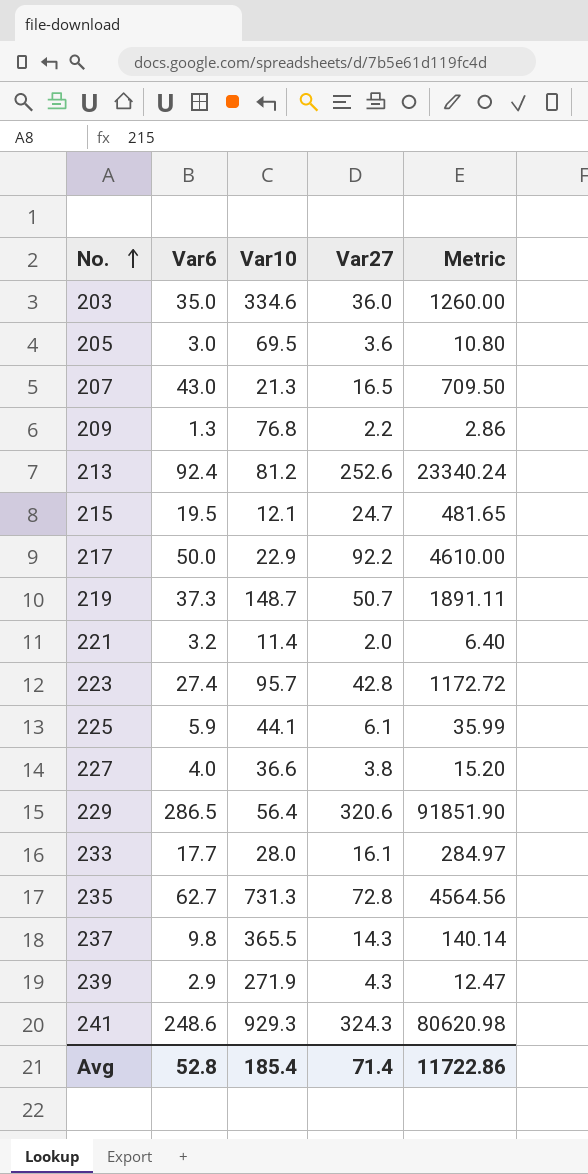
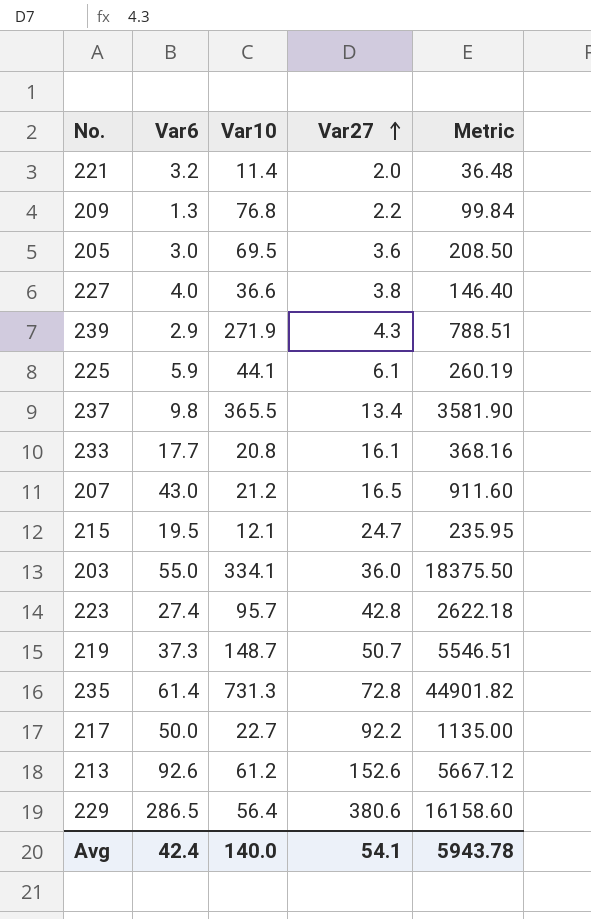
row order: No. ascending -> Var27 ascending
column Metric | formula: [Var6] * [Var27] -> [Var6] * [Var10]
row 241: 248.6 | 929.3 | 324.3 | 80620.98 -> none
237 | Var27: 14.3 -> 13.4
233 | Var10: 28.0 -> 20.8
207 | Var10: 21.3 -> 21.2
203 | Var6: 35.0 -> 55.0
203 | Var10: 334.6 -> 334.1
235 | Var6: 62.7 -> 61.4
217 | Var10: 22.9 -> 22.7
213 | Var6: 92.4 -> 92.6
213 | Var10: 81.2 -> 61.2
213 | Var27: 252.6 -> 152.6
229 | Var27: 320.6 -> 380.6
Avg | Var6: 52.8 -> 42.4
Avg | Var10: 185.4 -> 140.0
Avg | Var27: 71.4 -> 54.1
Avg | Metric: 11722.86 -> 5943.78

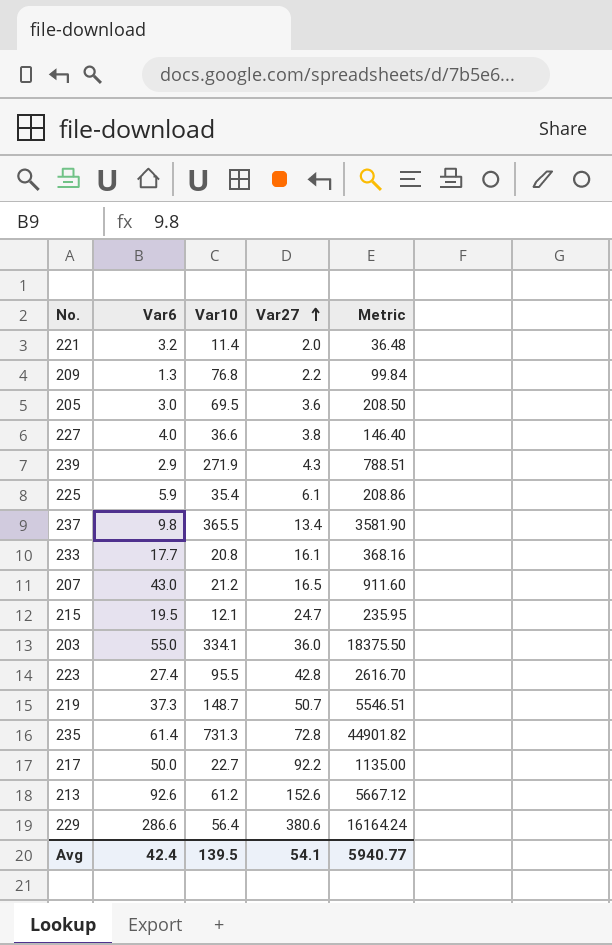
225 | Var10: 44.1 -> 35.4
225 | Metric: 260.19 -> 208.86
223 | Var10: 95.7 -> 95.5
223 | Metric: 2622.18 -> 2616.70
229 | Var6: 286.5 -> 286.6
229 | Metric: 16158.60 -> 16164.24
Avg | Var10: 140.0 -> 139.5
Avg | Metric: 5943.78 -> 5940.77

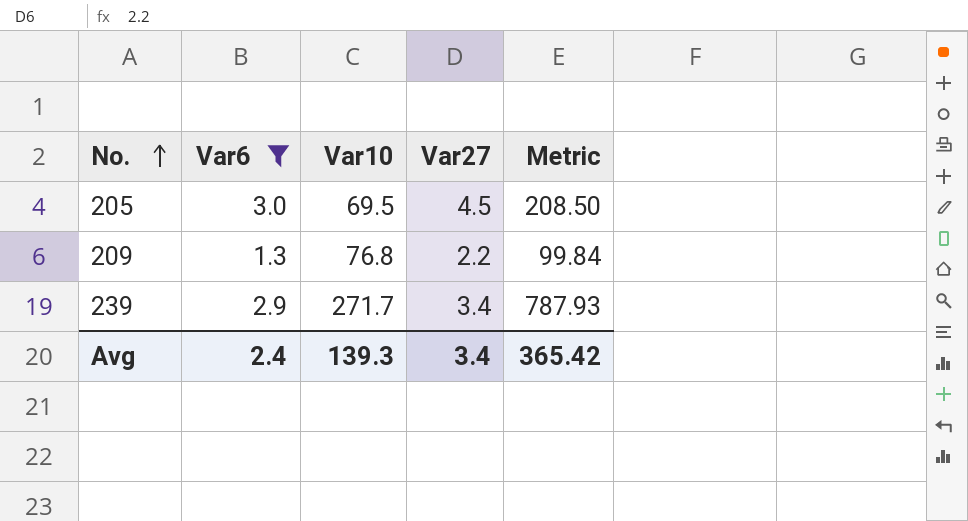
filter: none -> Var6 <= 3.0
row order: Var27 ascending -> No. ascending
205 | Var27: 3.6 -> 4.5
239 | Var10: 271.9 -> 271.7
239 | Var27: 4.3 -> 3.4
239 | Metric: 788.51 -> 787.93
Avg | Var6: 42.4 -> 2.4
Avg | Var10: 139.5 -> 139.3
Avg | Var27: 54.1 -> 3.4
Avg | Metric: 5940.77 -> 365.42

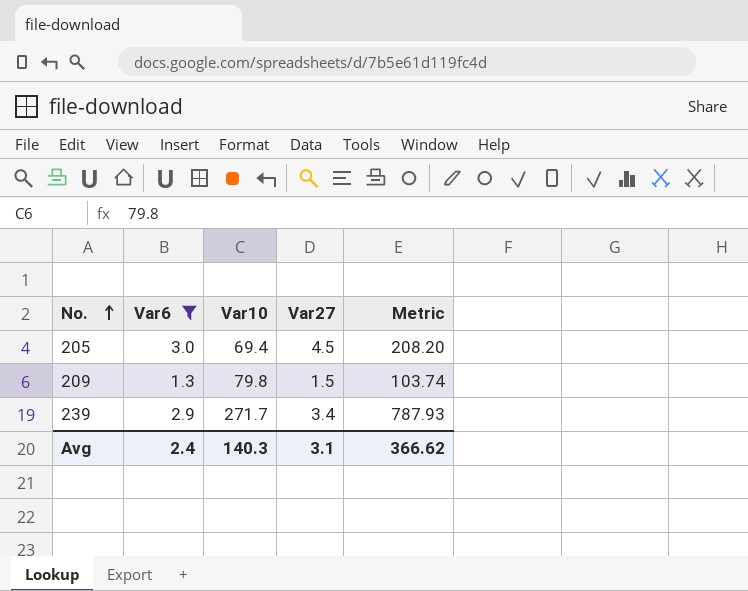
205 | Var10: 69.5 -> 69.4
205 | Metric: 208.50 -> 208.20
209 | Var10: 76.8 -> 79.8
209 | Var27: 2.2 -> 1.5
209 | Metric: 99.84 -> 103.74
Avg | Var10: 139.3 -> 140.3
Avg | Var27: 3.4 -> 3.1
Avg | Metric: 365.42 -> 366.62

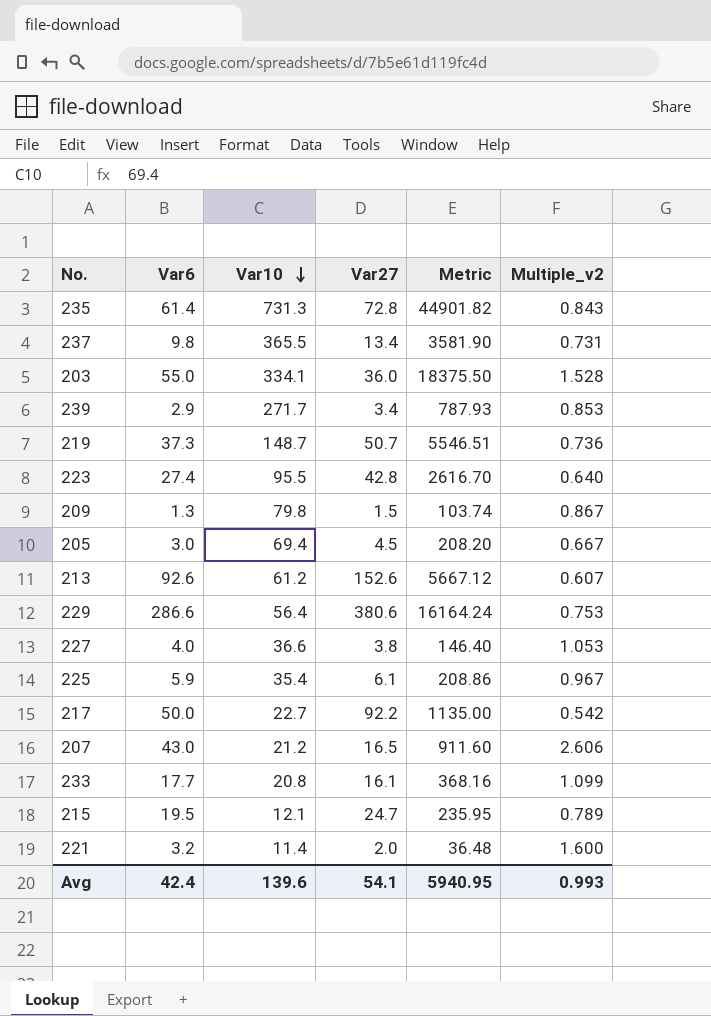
filter: Var6 <= 3.0 -> none
row order: No. ascending -> Var10 descending
column Multiple_v2 | formula: none -> [Var6] / [Var27]
Avg | Var6: 2.4 -> 42.4
Avg | Var10: 140.3 -> 139.6
Avg | Var27: 3.1 -> 54.1
Avg | Metric: 366.62 -> 5940.95

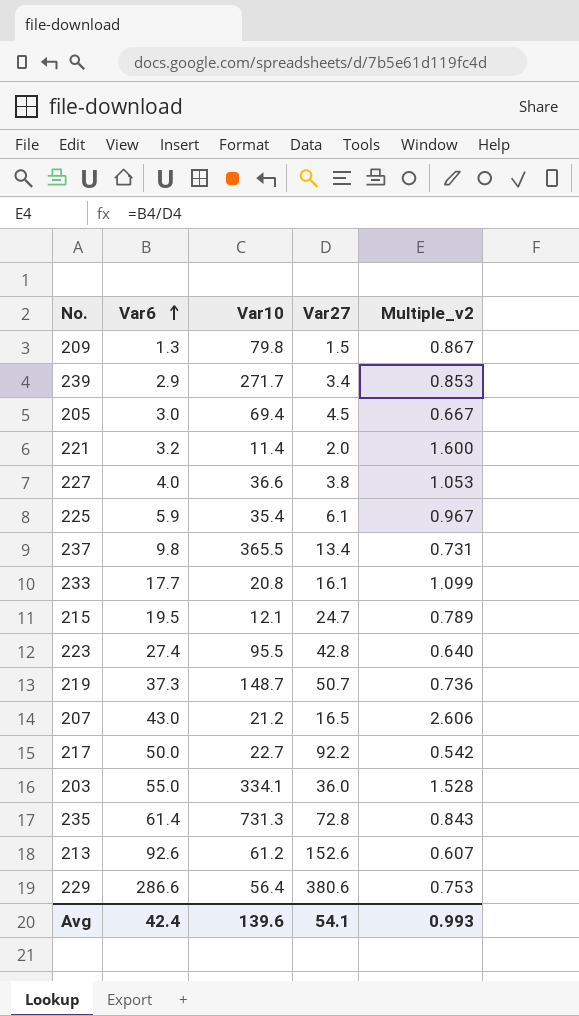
row order: Var10 descending -> Var6 ascending
column Metric | formula: [Var6] * [Var10] -> none

